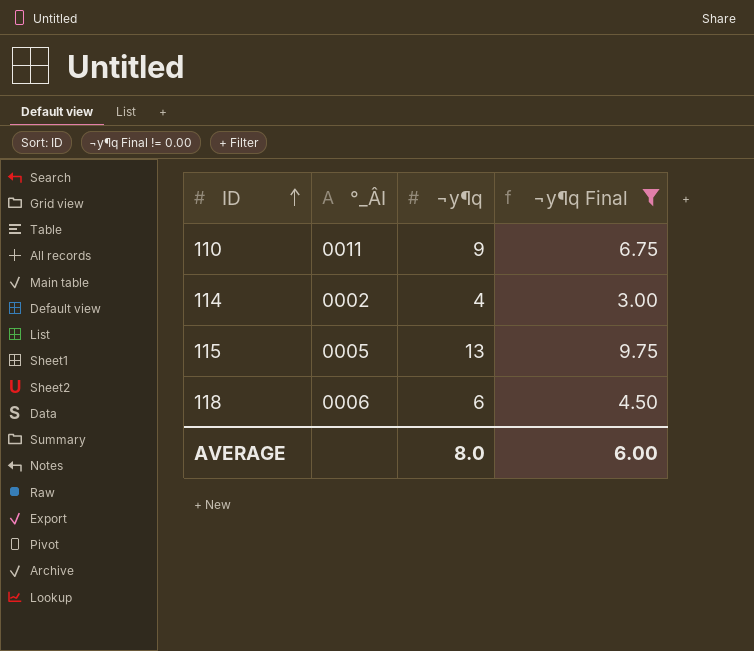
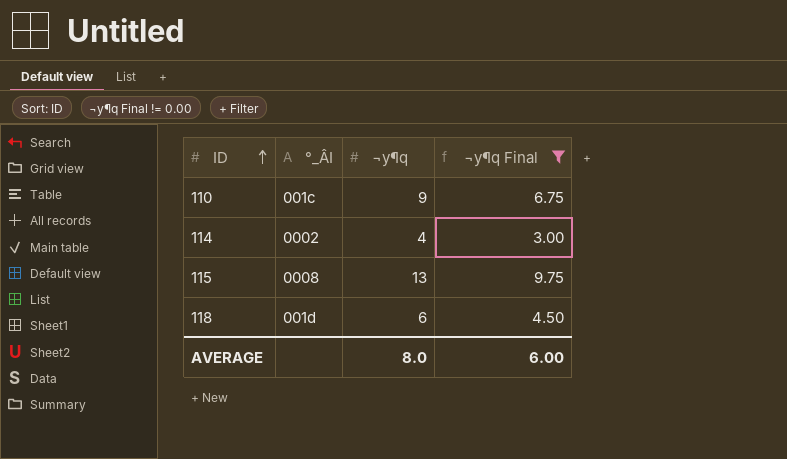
110 | °_ÂI: 0011 -> 001c
115 | °_ÂI: 0005 -> 0008
118 | °_ÂI: 0006 -> 001d

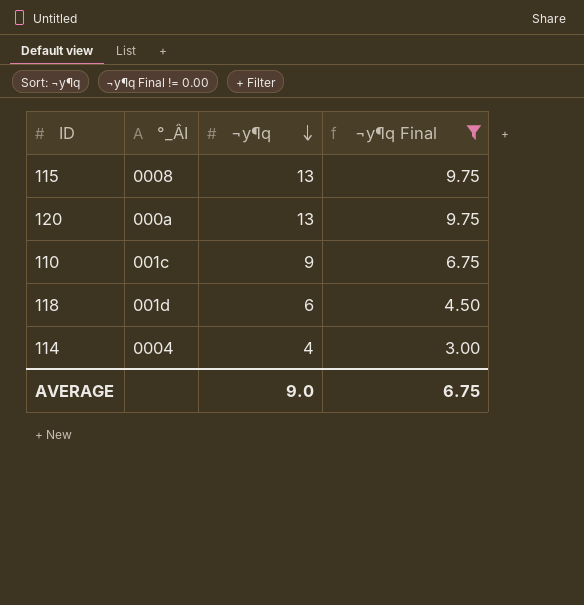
row order: ID ascending -> ¬y¶q descending
row 120: none -> 000a | 13 | 9.75
114 | °_ÂI: 0002 -> 0004
AVERAGE | ¬y¶q: 8.0 -> 9.0
AVERAGE | ¬y¶q Final: 6.00 -> 6.75

